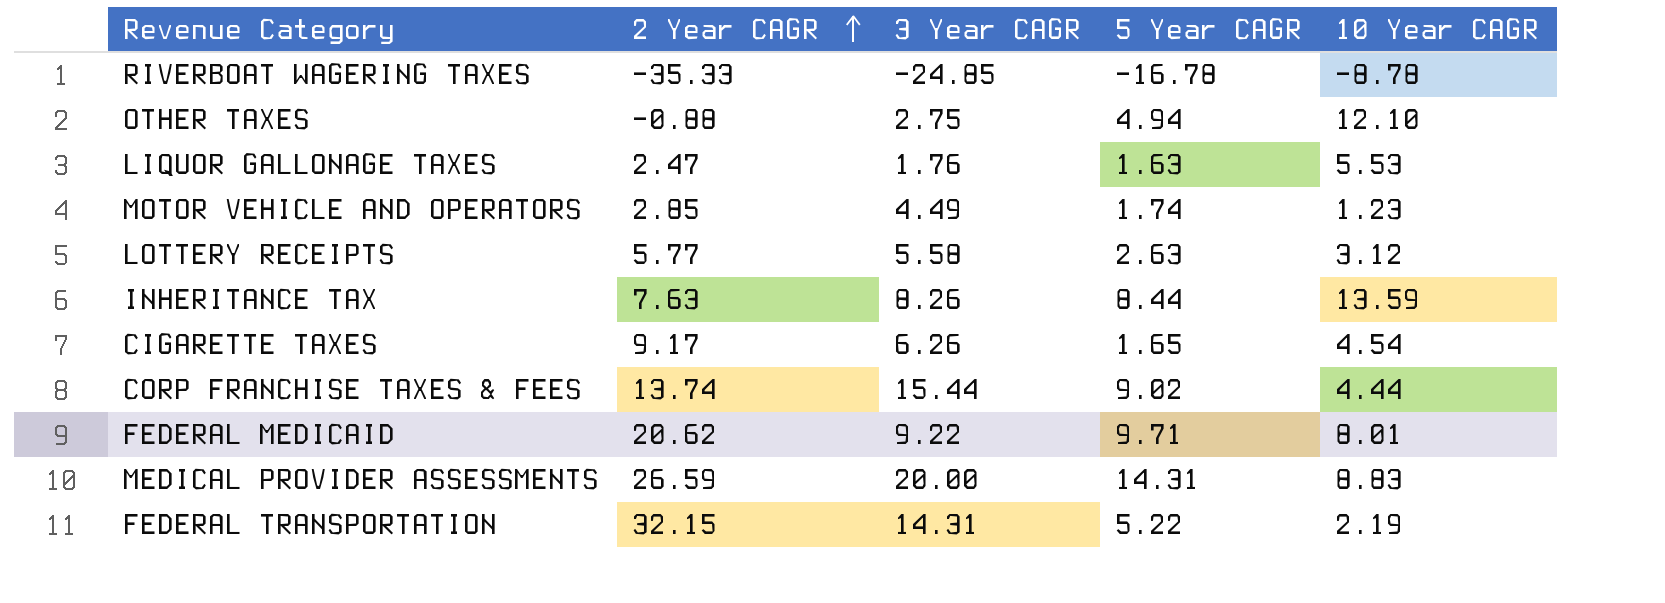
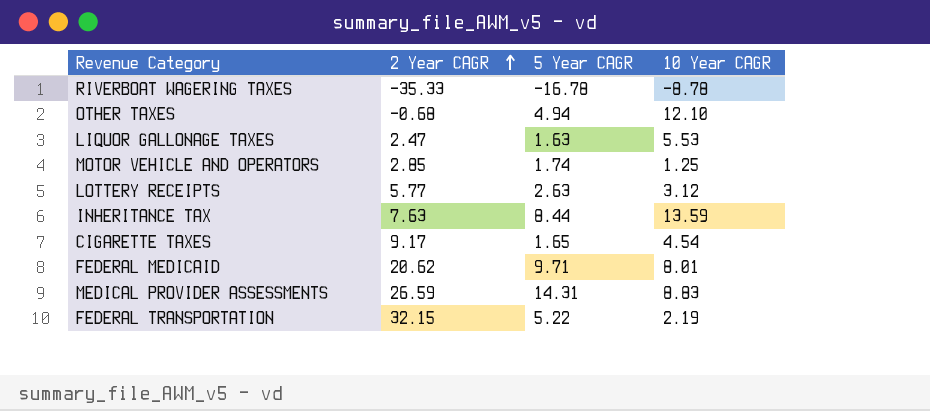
column 3 Year CAGR | position: 3 -> none
row CORP FRANCHISE TAXES & FEES: 13.74 | 15.44 | 9.02 | 4.44 -> none
OTHER TAXES | 2 Year CAGR: -0.88 -> -0.68
MOTOR VEHICLE AND OPERATORS | 10 Year CAGR: 1.23 -> 1.25

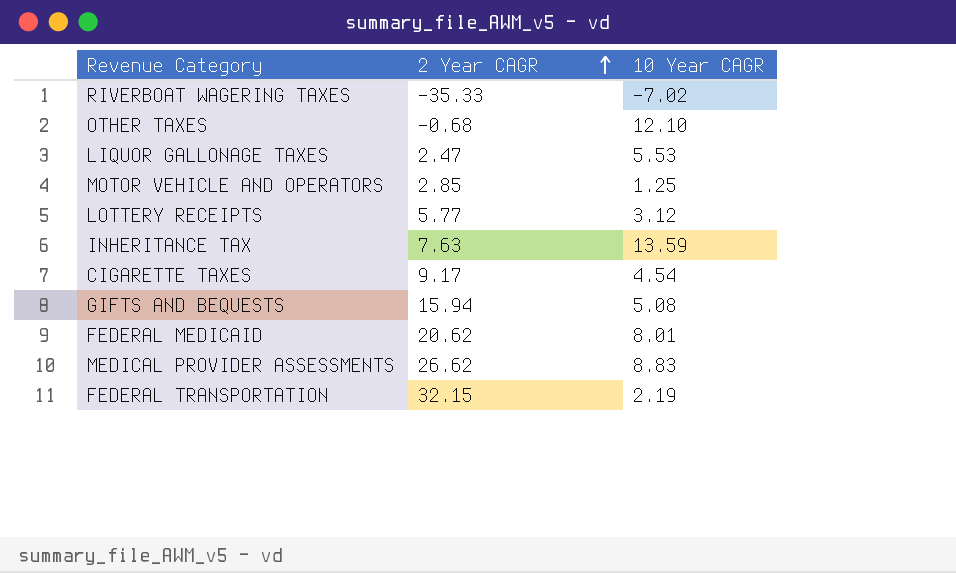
column 5 Year CAGR | position: 3 -> none
RIVERBOAT WAGERING TAXES | 10 Year CAGR: -8.78 -> -7.02
row GIFTS AND BEQUESTS: none -> 15.94 | 5.08
MEDICAL PROVIDER ASSESSMENTS | 2 Year CAGR: 26.59 -> 26.62

